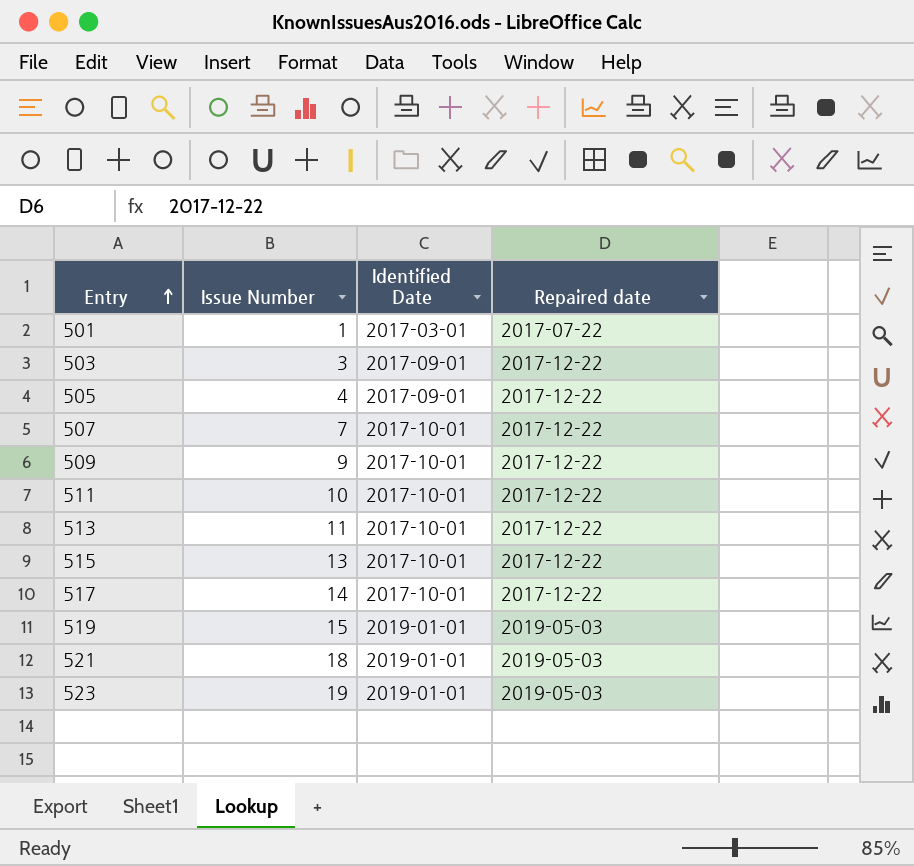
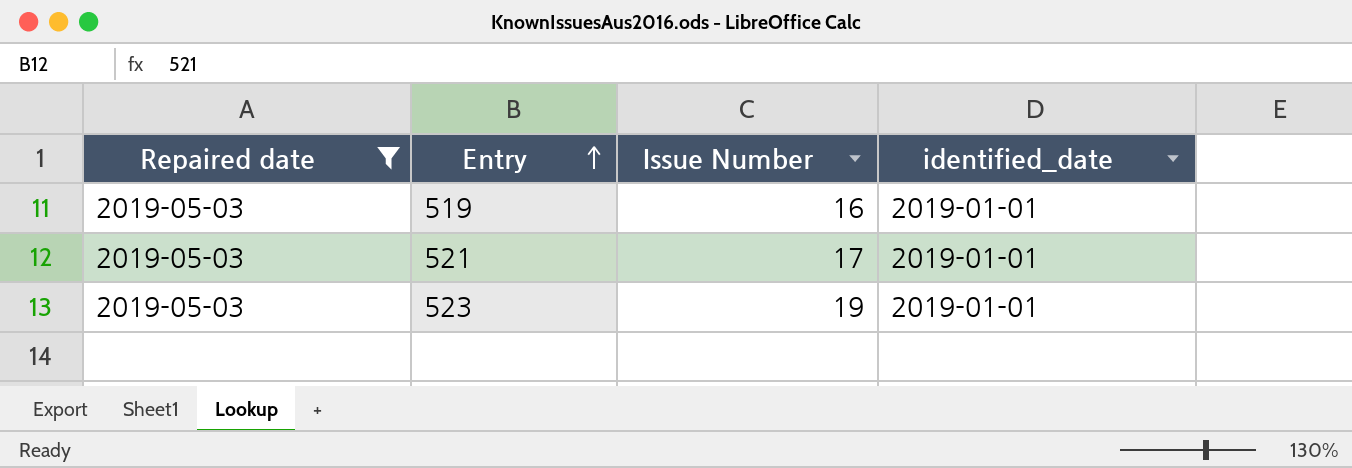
filter: none -> Repaired date = 2019-05-03
column Repaired date | position: 4 -> 1
column name: Identified Date -> identified_date
519 | Issue Number: 15 -> 16
521 | Issue Number: 18 -> 17

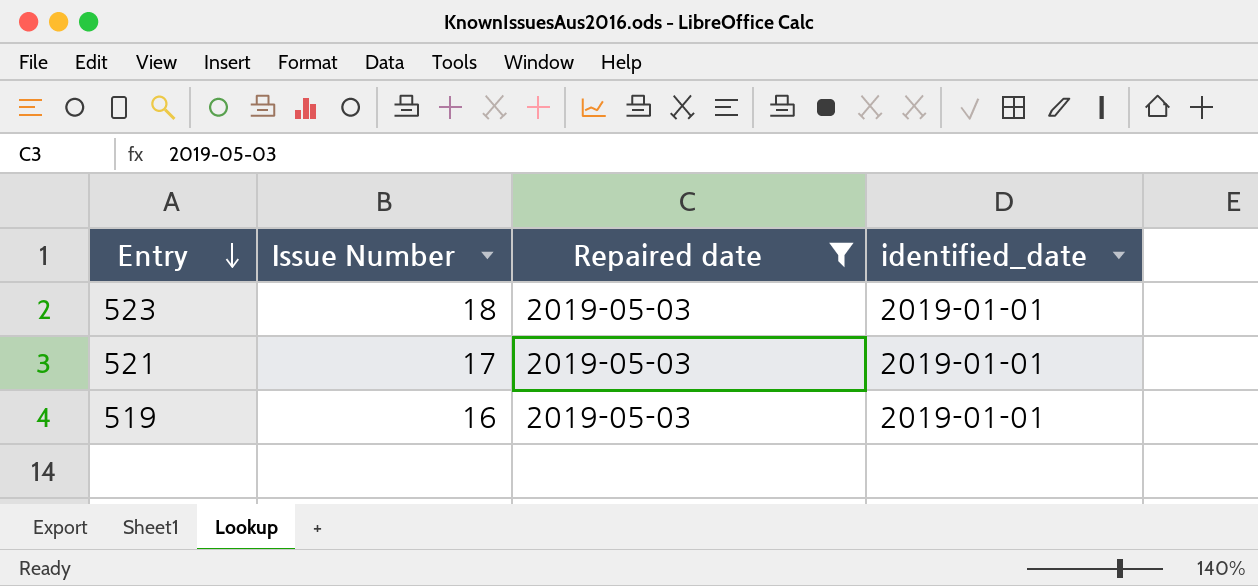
row order: Entry ascending -> Entry descending
column Repaired date | position: 1 -> 3
523 | Issue Number: 19 -> 18

